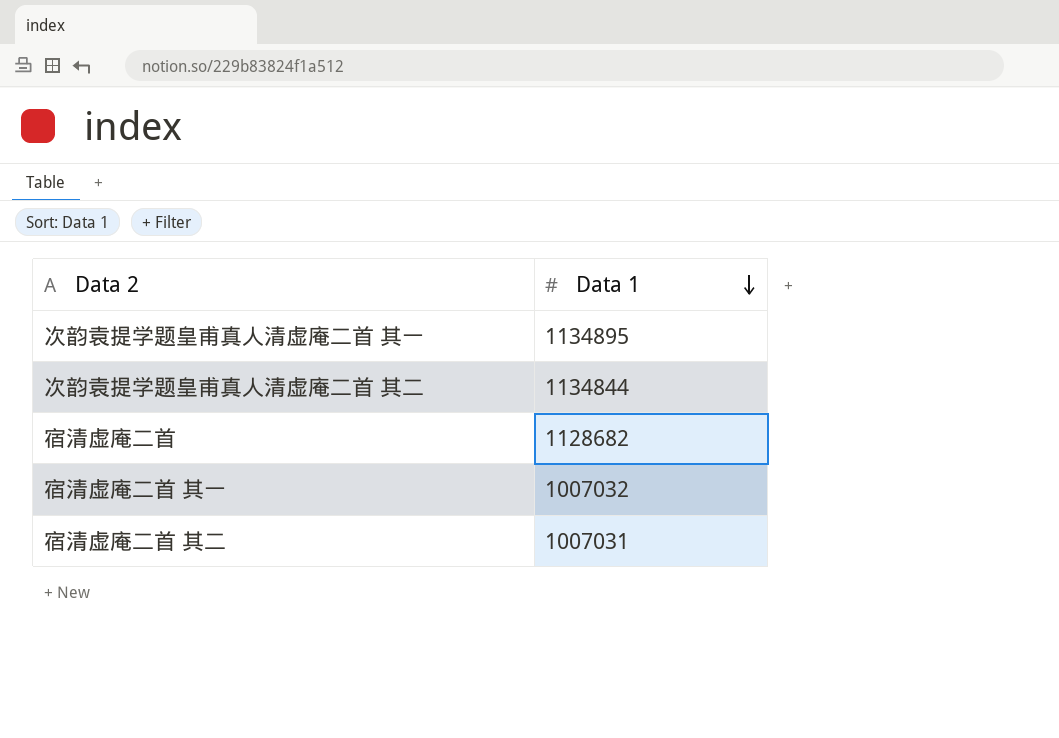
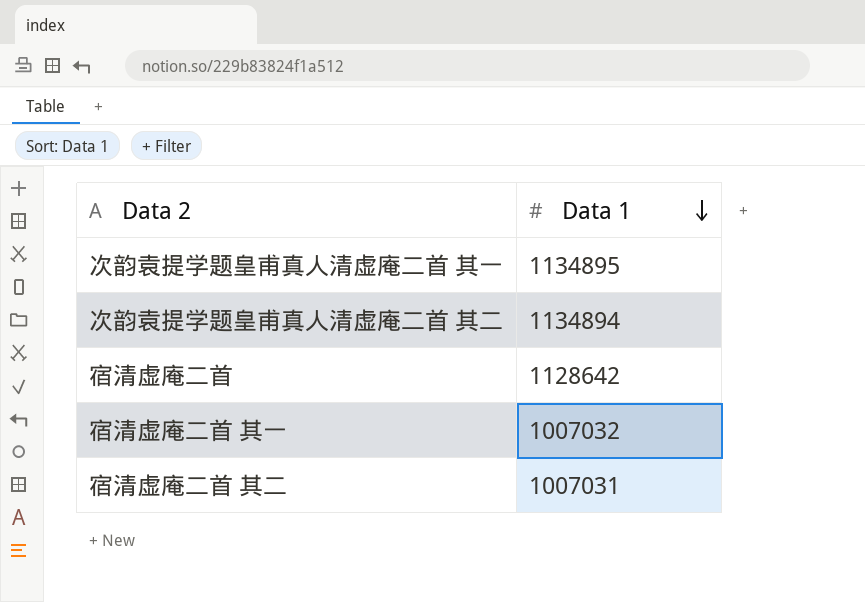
次韵袁提学题皇甫真人清虚庵二首 其二 | Data 1: 1134844 -> 1134894
宿清虚庵二首 | Data 1: 1128682 -> 1128642

